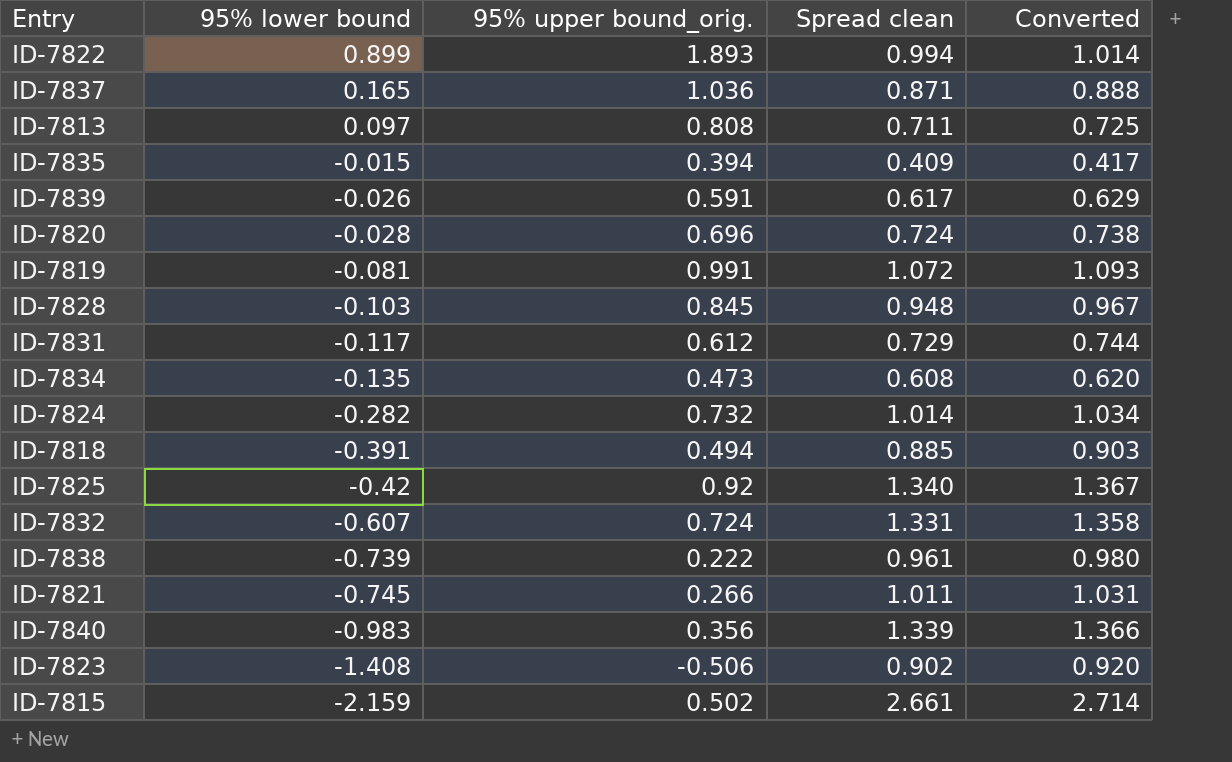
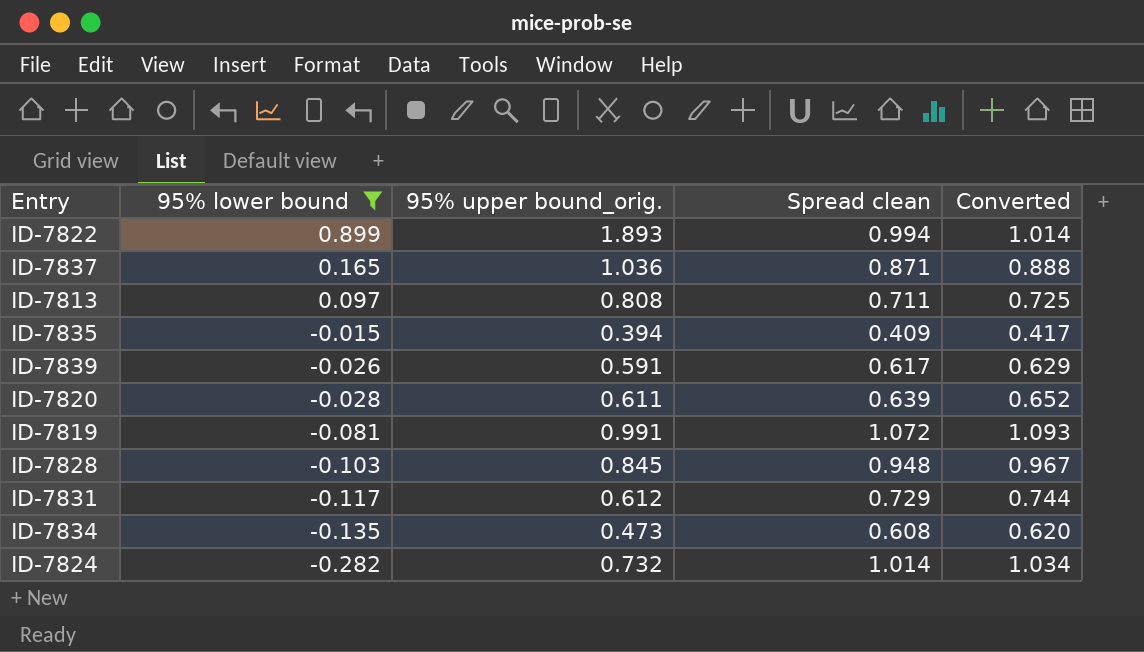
filter: none -> 95% lower bound >= -0.282
ID-7820 | 95% upper bound_orig.: 0.696 -> 0.611
ID-7820 | Spread clean: 0.724 -> 0.639
ID-7820 | Converted: 0.738 -> 0.652

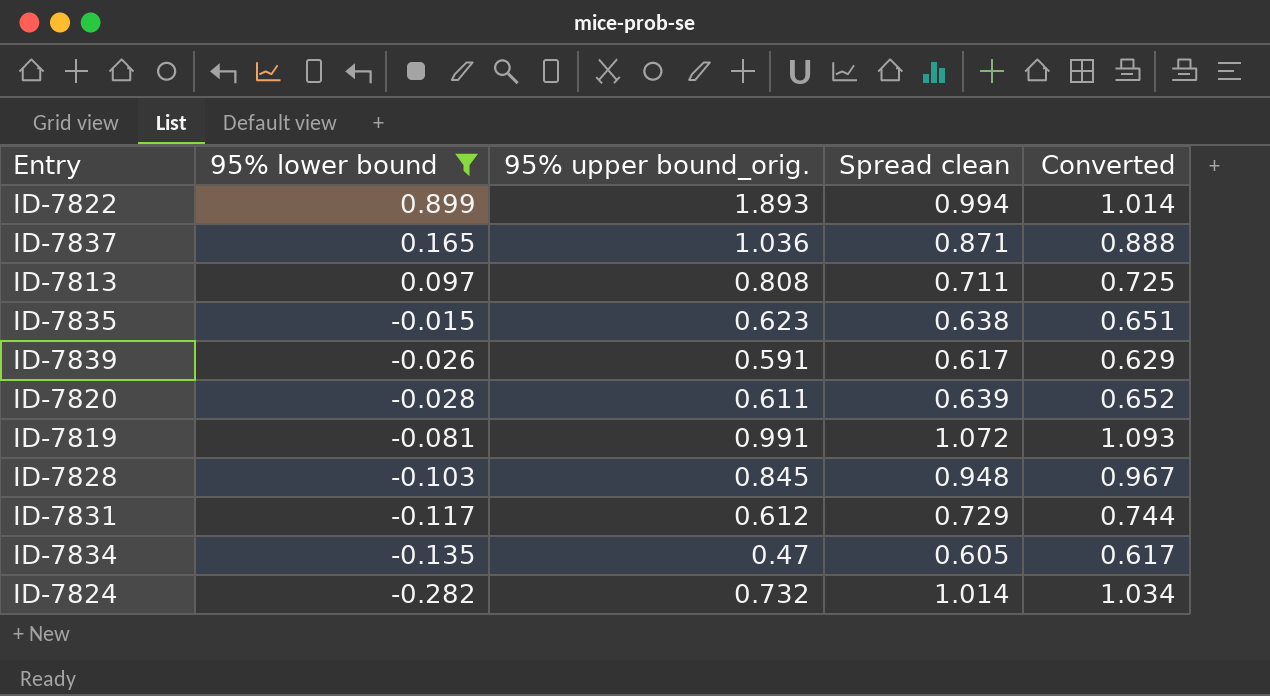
ID-7835 | 95% upper bound_orig.: 0.394 -> 0.623
ID-7835 | Spread clean: 0.409 -> 0.638
ID-7835 | Converted: 0.417 -> 0.651
ID-7834 | 95% upper bound_orig.: 0.473 -> 0.47
ID-7834 | Spread clean: 0.608 -> 0.605
ID-7834 | Converted: 0.620 -> 0.617

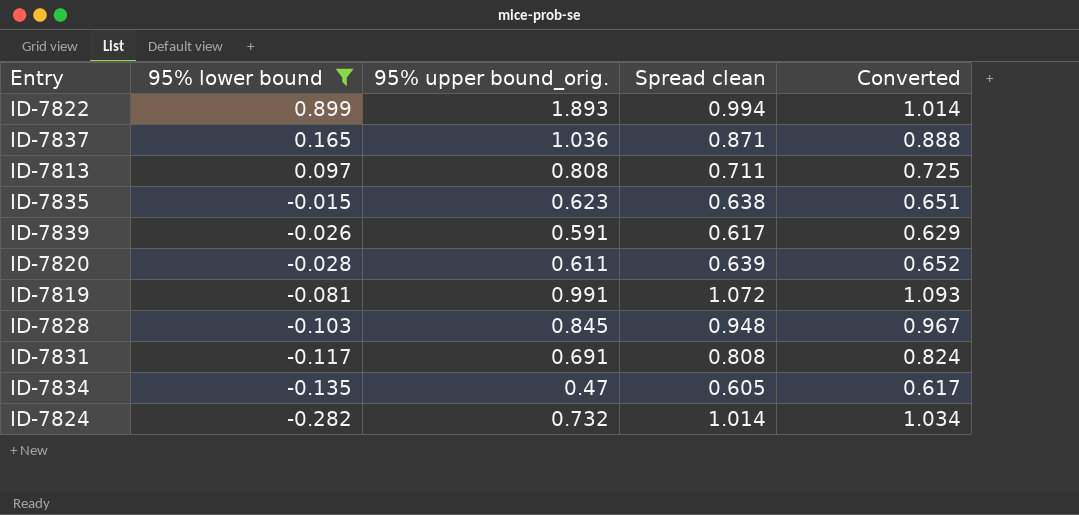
ID-7831 | 95% upper bound_orig.: 0.612 -> 0.691
ID-7831 | Spread clean: 0.729 -> 0.808
ID-7831 | Converted: 0.744 -> 0.824

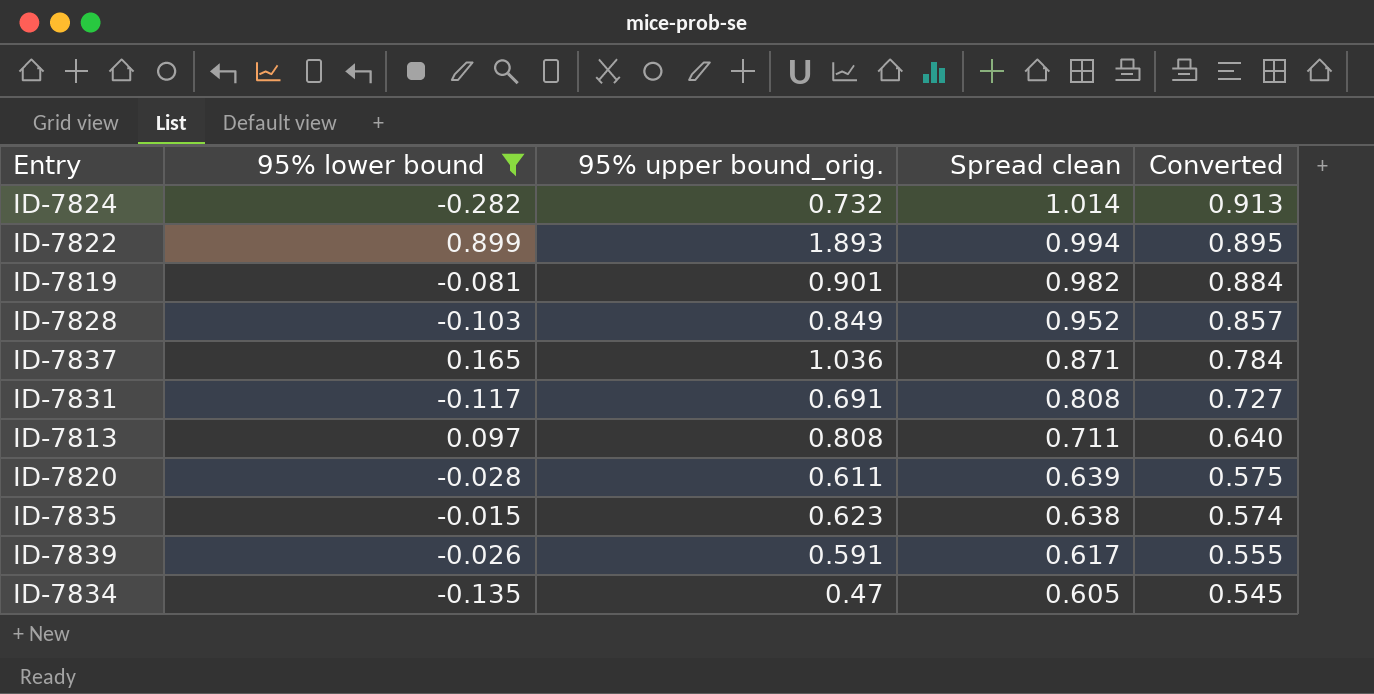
row order: 95% lower bound descending -> Spread clean descending
column Converted | formula: [Spread clean] * 1.02 -> [Spread clean] * 0.9
ID-7819 | 95% upper bound_orig.: 0.991 -> 0.901
ID-7819 | Spread clean: 1.072 -> 0.982
ID-7828 | 95% upper bound_orig.: 0.845 -> 0.849
ID-7828 | Spread clean: 0.948 -> 0.952

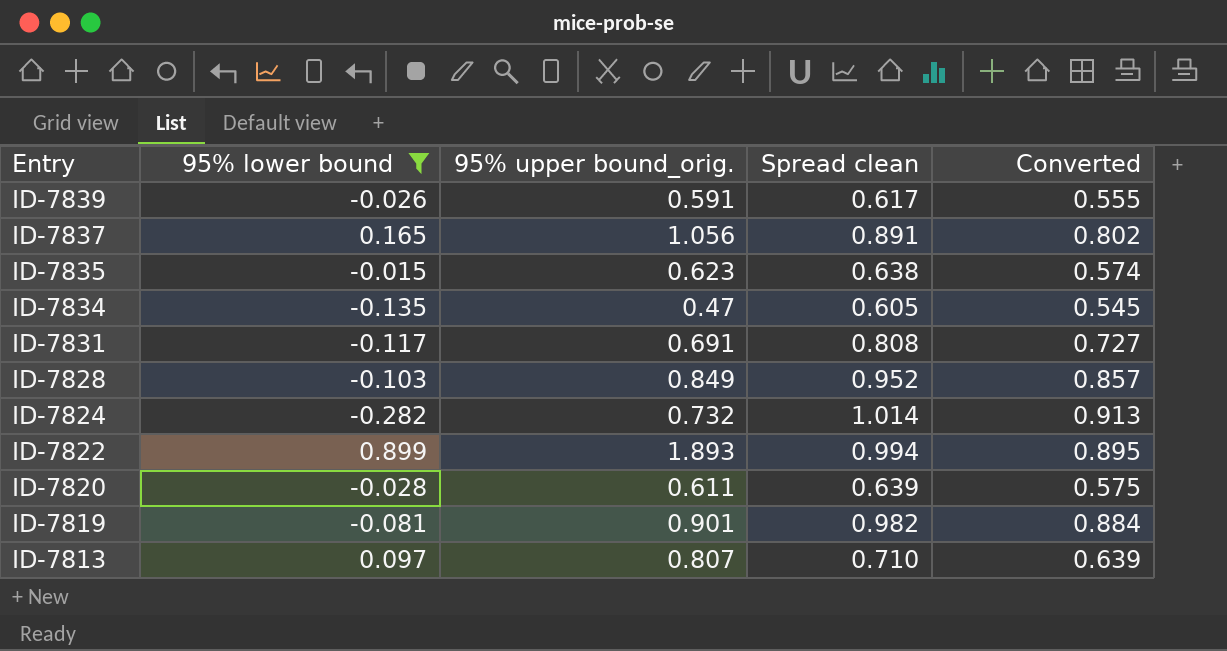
row order: Spread clean descending -> Entry descending
ID-7837 | 95% upper bound_orig.: 1.036 -> 1.056
ID-7837 | Spread clean: 0.871 -> 0.891
ID-7837 | Converted: 0.784 -> 0.802
ID-7813 | 95% upper bound_orig.: 0.808 -> 0.807
ID-7813 | Spread clean: 0.711 -> 0.710
ID-7813 | Converted: 0.640 -> 0.639

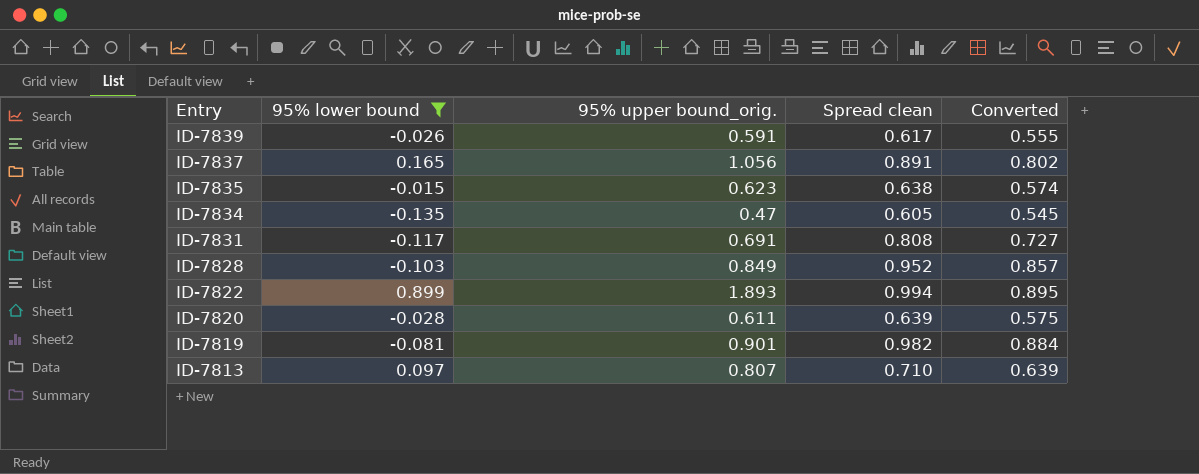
row ID-7824: -0.282 | 0.732 | 1.014 | 0.913 -> none

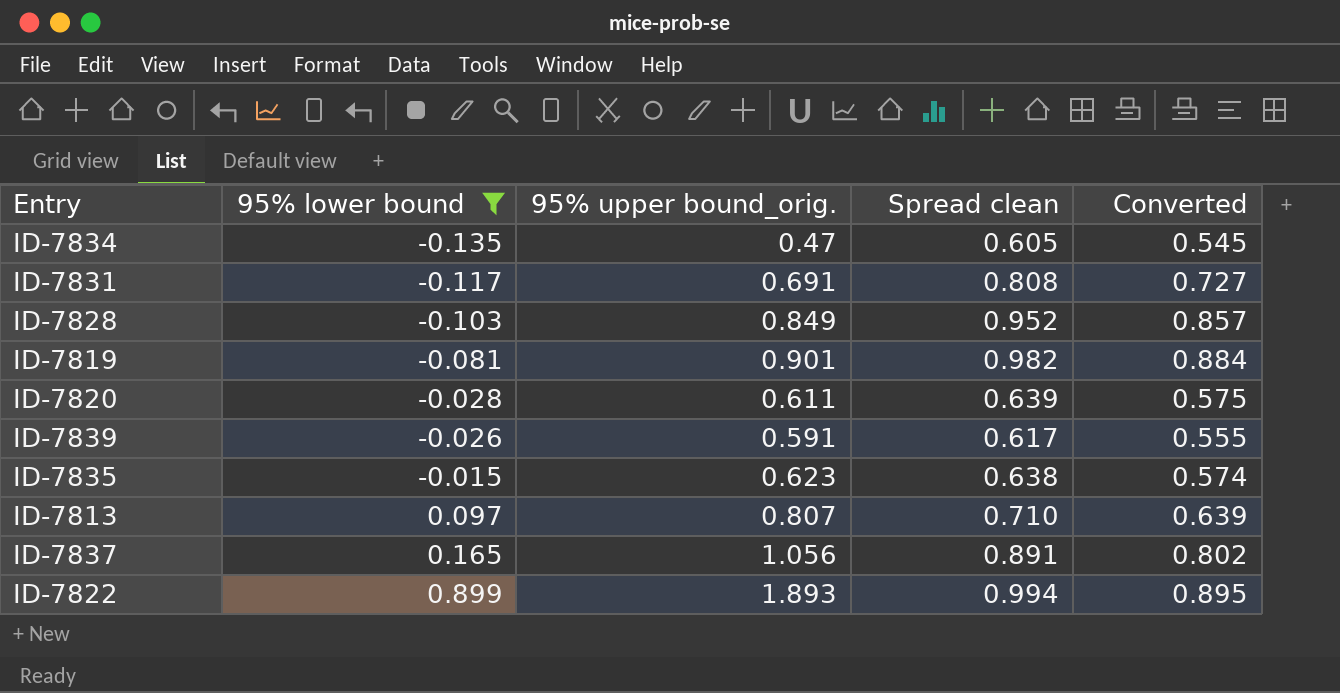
row order: Entry descending -> 95% lower bound ascending

